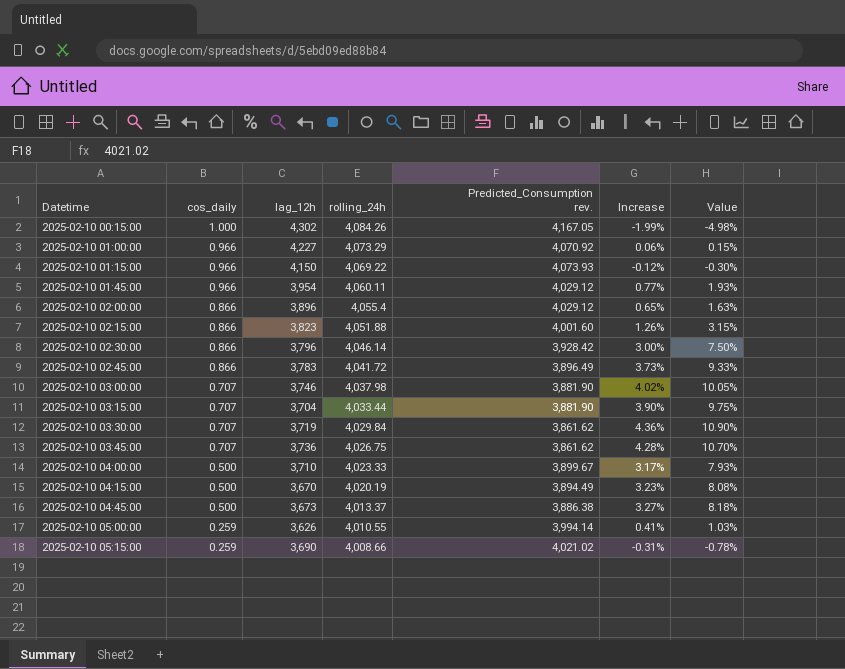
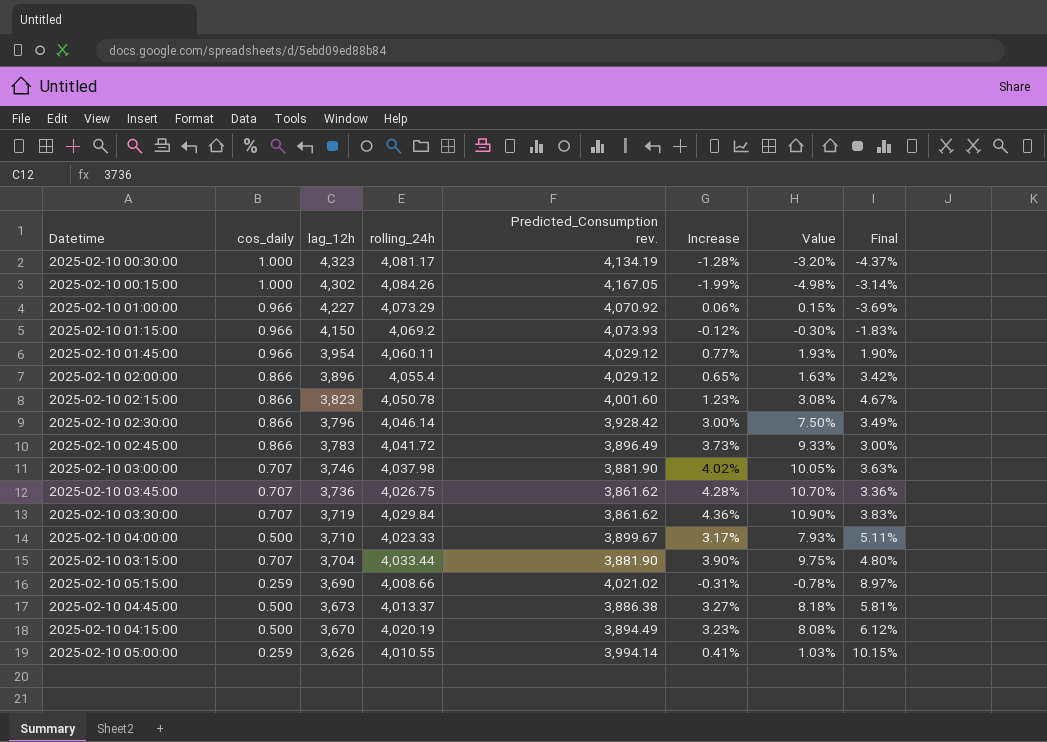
row order: Datetime ascending -> lag_12h descending
column Final | formula: none -> ([Predicted_Consumption rev.] - [lag_12h]) / [lag_12h]
row 2025-02-10 00:30:00: none -> 1.000 | 4,323 | 4,081.17 | 4,134.19 | -1.28% | -3.20% | -4.37%
2025-02-10 01:15:00 | rolling_24h: 4,069.22 -> 4,069.2
2025-02-10 02:15:00 | rolling_24h: 4,051.88 -> 4,050.78
2025-02-10 02:15:00 | Increase: 1.26% -> 1.23%
2025-02-10 02:15:00 | Value: 3.15% -> 3.08%

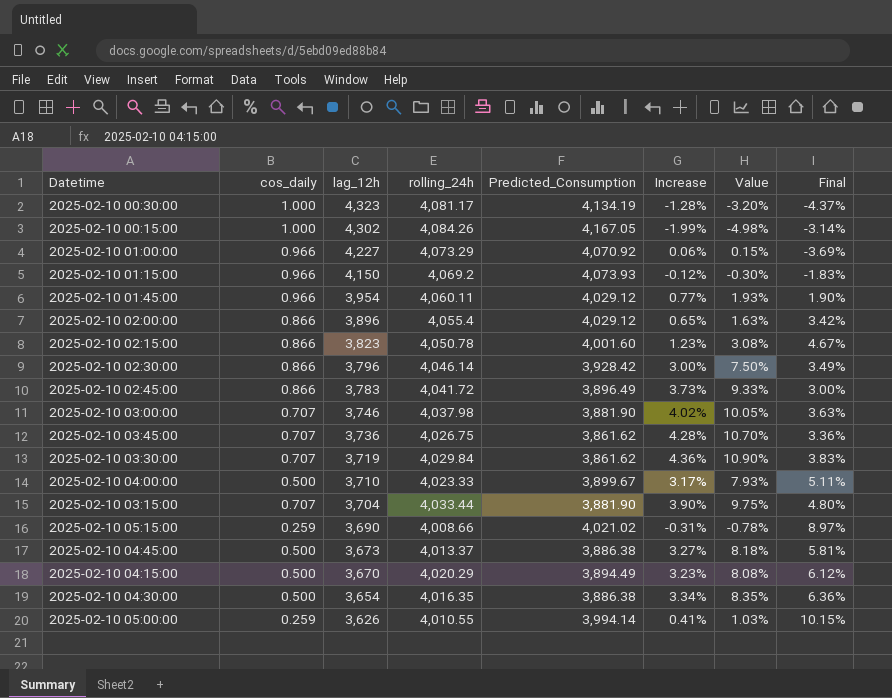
column name: Predicted_Consumption rev. -> Predicted_Consumption
2025-02-10 04:15:00 | rolling_24h: 4,020.19 -> 4,020.29
row 2025-02-10 04:30:00: none -> 0.500 | 3,654 | 4,016.35 | 3,886.38 | 3.34% | 8.35% | 6.36%

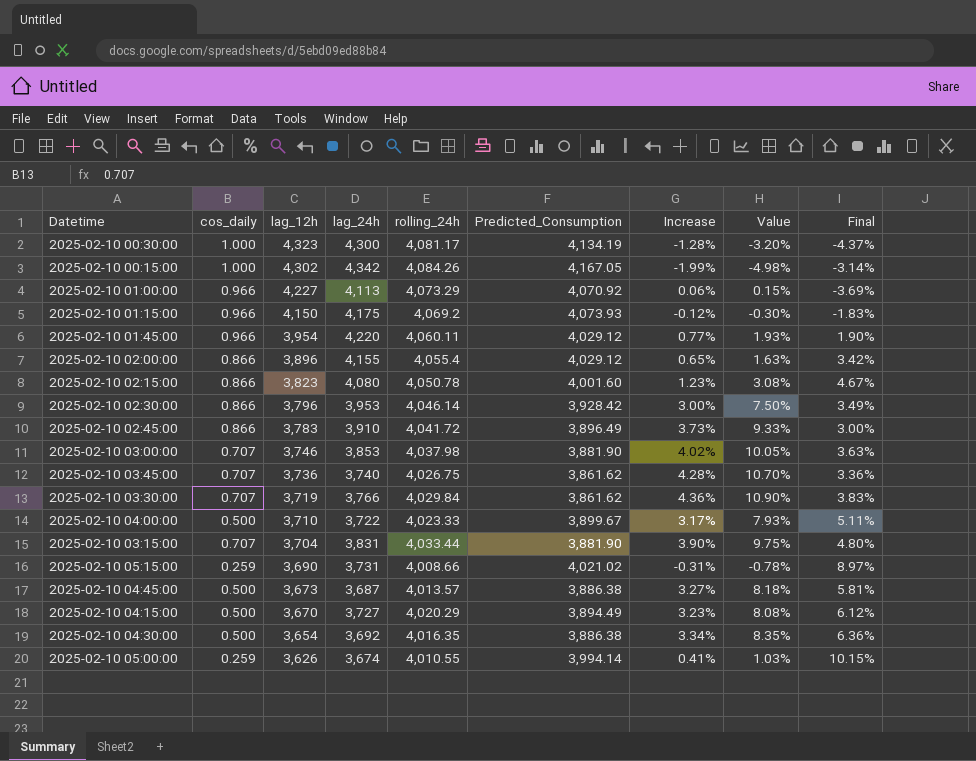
column lag_24h | position: none -> 4
2025-02-10 04:45:00 | rolling_24h: 4,013.37 -> 4,013.57

